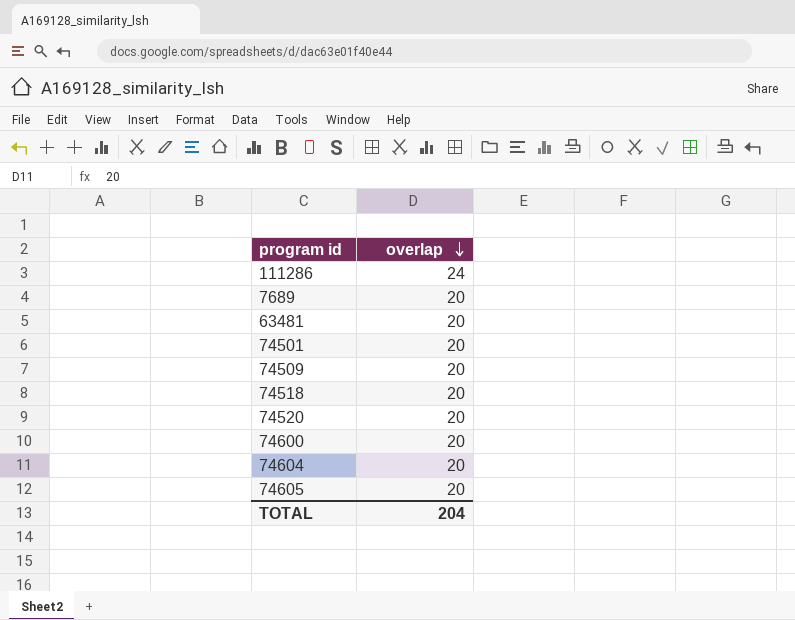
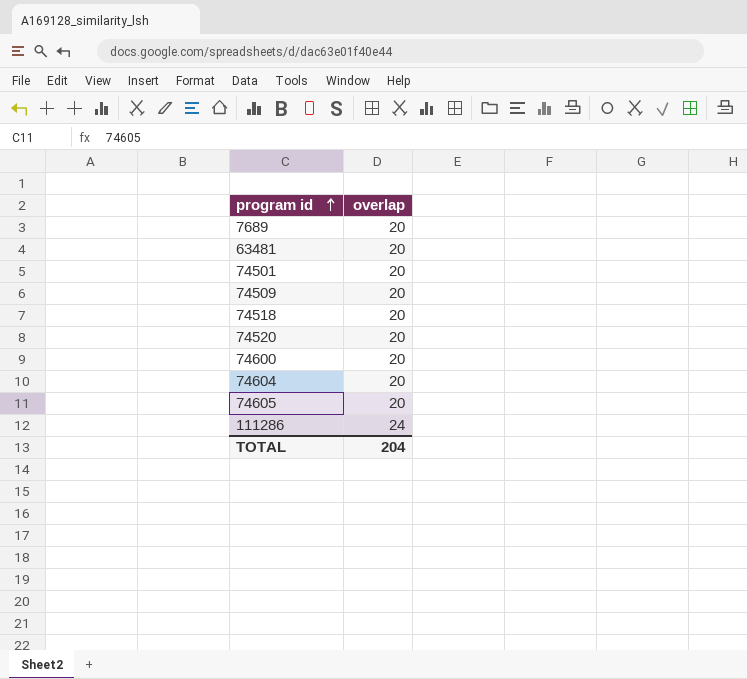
row order: overlap descending -> program id ascending

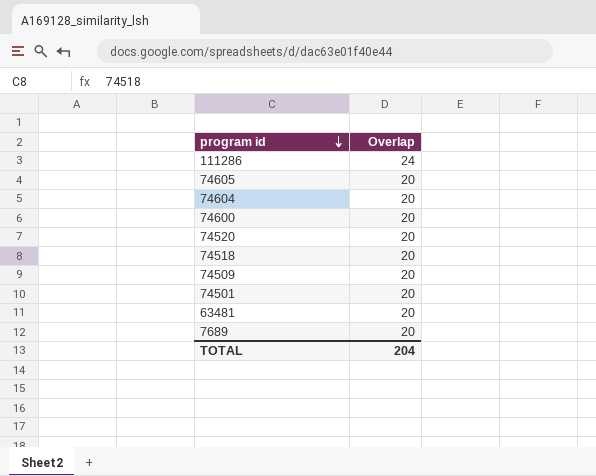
row order: program id ascending -> program id descending
column name: overlap -> Overlap

